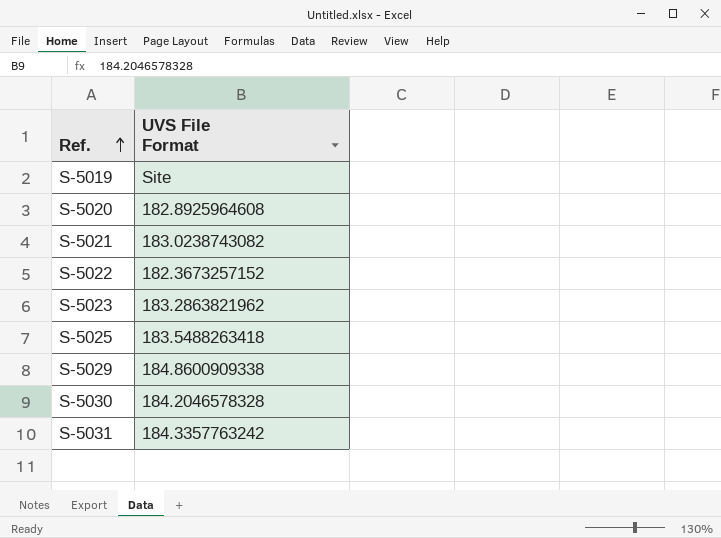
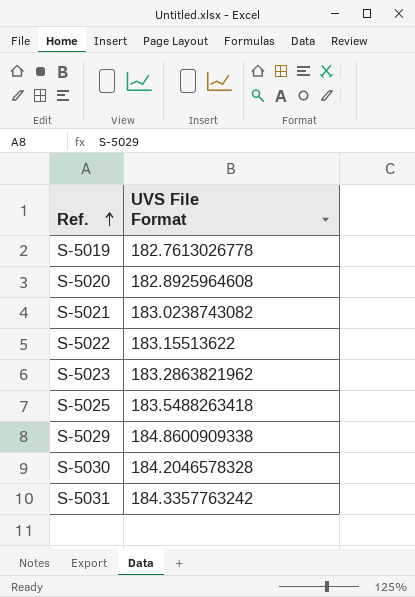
S-5019 | UVS File Format: Site -> 182.7613026778
S-5022 | UVS File Format: 182.3673257152 -> 183.15513622

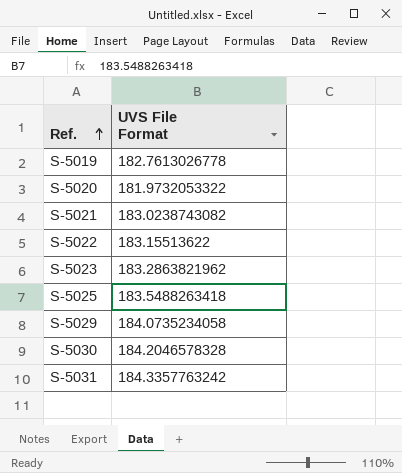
S-5020 | UVS File Format: 182.8925964608 -> 181.9732053322
S-5029 | UVS File Format: 184.8600909338 -> 184.0735234058

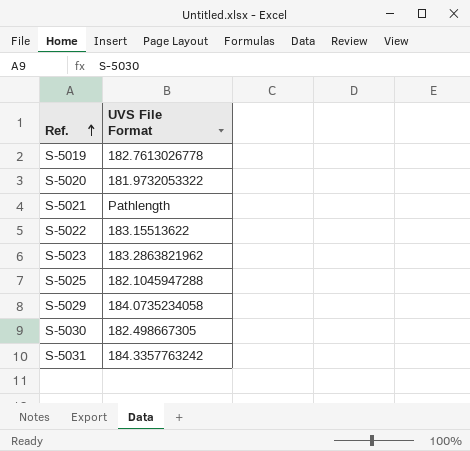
S-5021 | UVS File Format: 183.0238743082 -> Pathlength
S-5025 | UVS File Format: 183.5488263418 -> 182.1045947288
S-5030 | UVS File Format: 184.2046578328 -> 182.498667305

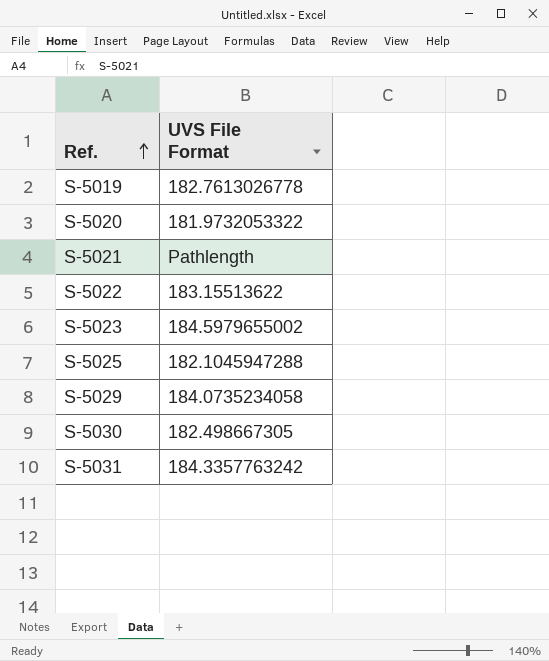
S-5023 | UVS File Format: 183.2863821962 -> 184.5979655002

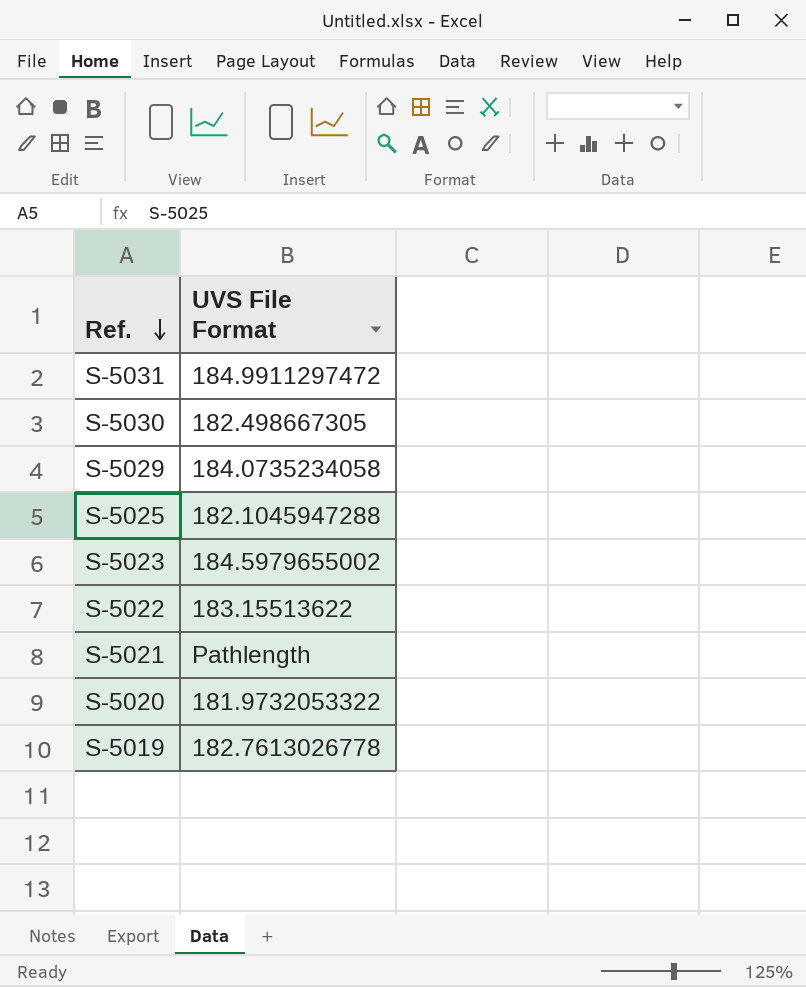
row order: Ref. ascending -> Ref. descending
S-5031 | UVS File Format: 184.3357763242 -> 184.9911297472

